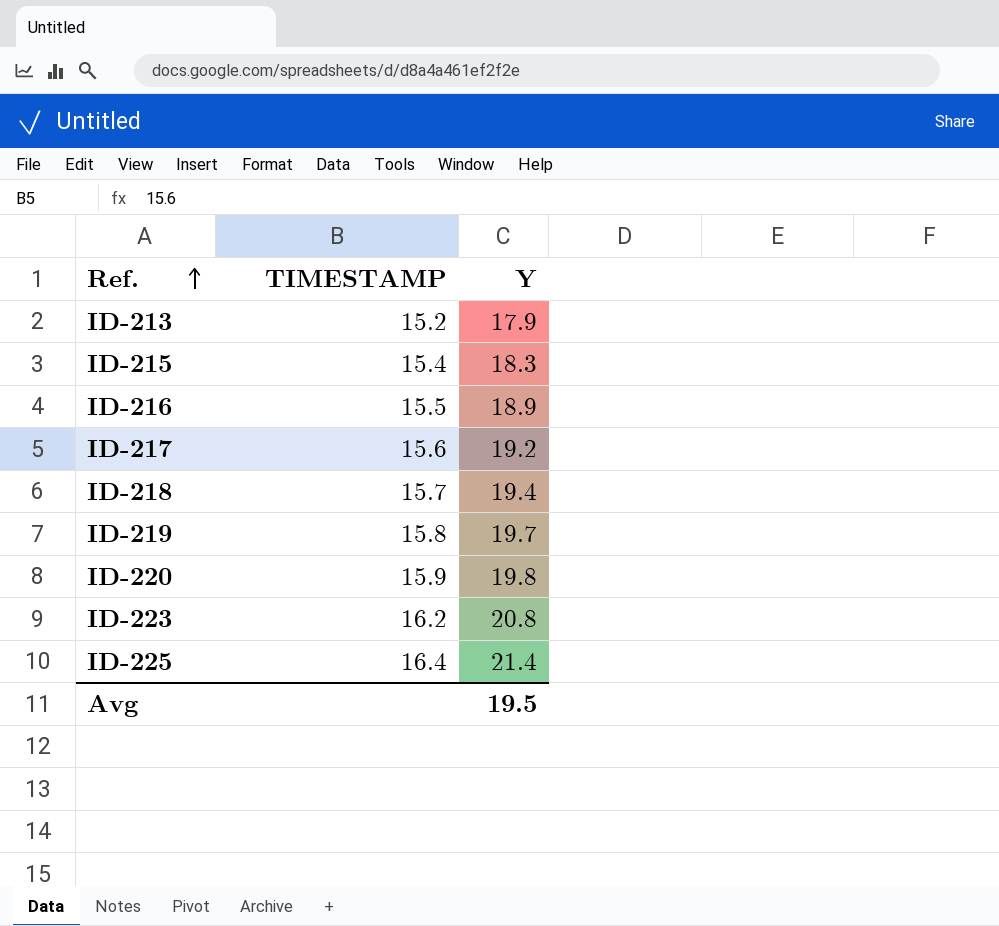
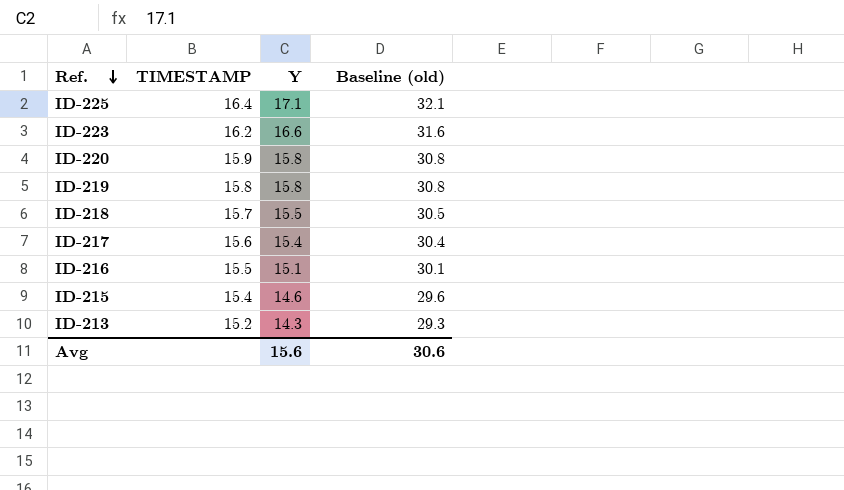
row order: Ref. ascending -> Ref. descending
column Baseline (old) | formula: none -> [Y] + 15
ID-225 | Y: 21.4 -> 17.1
ID-223 | Y: 20.8 -> 16.6
ID-220 | Y: 19.8 -> 15.8
ID-219 | Y: 19.7 -> 15.8
ID-218 | Y: 19.4 -> 15.5
ID-217 | Y: 19.2 -> 15.4
ID-216 | Y: 18.9 -> 15.1
ID-215 | Y: 18.3 -> 14.6
ID-213 | Y: 17.9 -> 14.3
Avg | Y: 19.5 -> 15.6

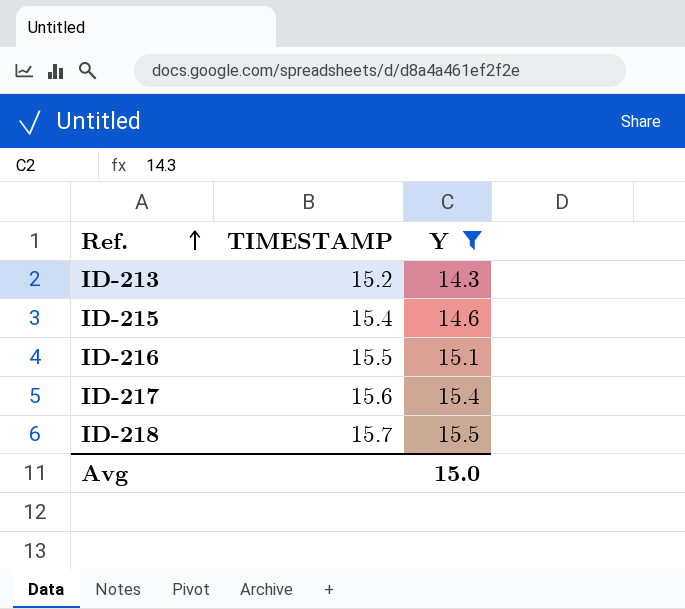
filter: none -> Y <= 15.5
row order: Ref. descending -> Ref. ascending
column Baseline (old) | formula: [Y] + 15 -> none
Avg | Y: 15.6 -> 15.0

